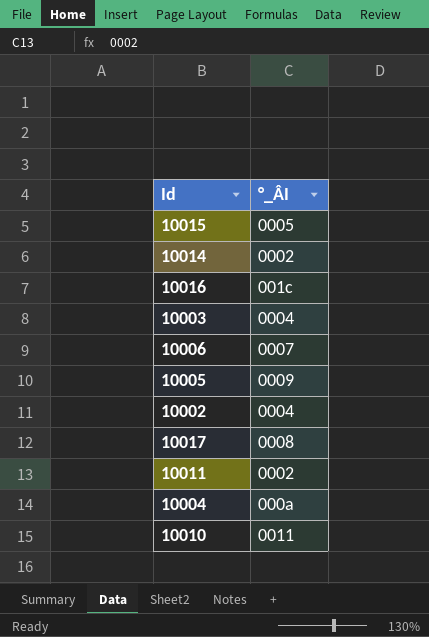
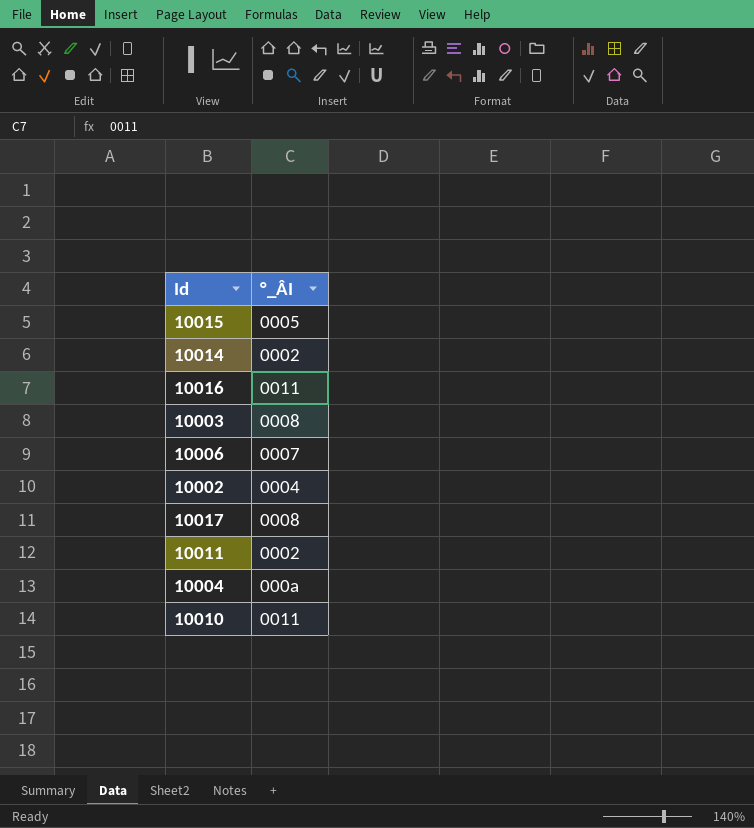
row 10005: 0009 -> none
10016 | °_ÂI: 001c -> 0011
10003 | °_ÂI: 0004 -> 0008

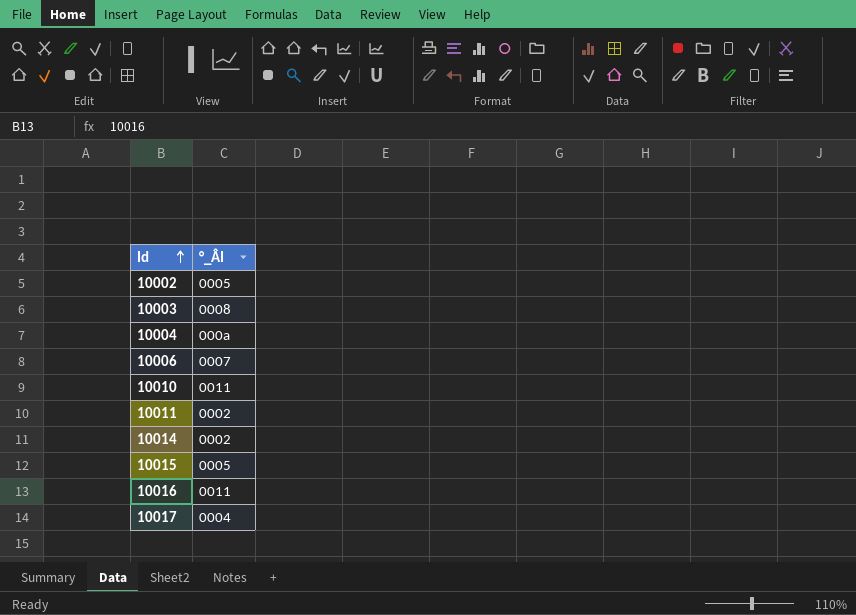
row order: none -> Id ascending
10002 | °_ÂI: 0004 -> 0005
10017 | °_ÂI: 0008 -> 0004

